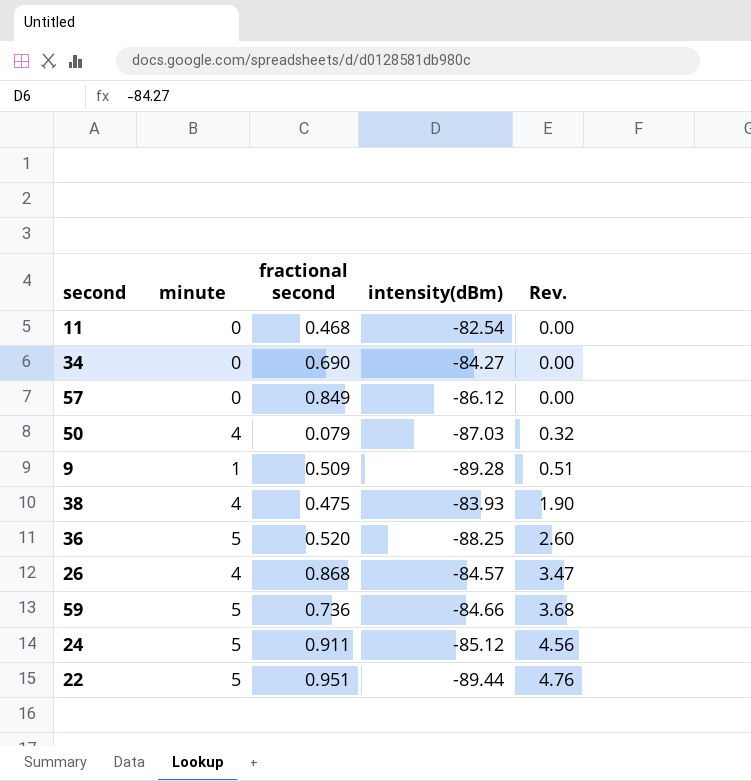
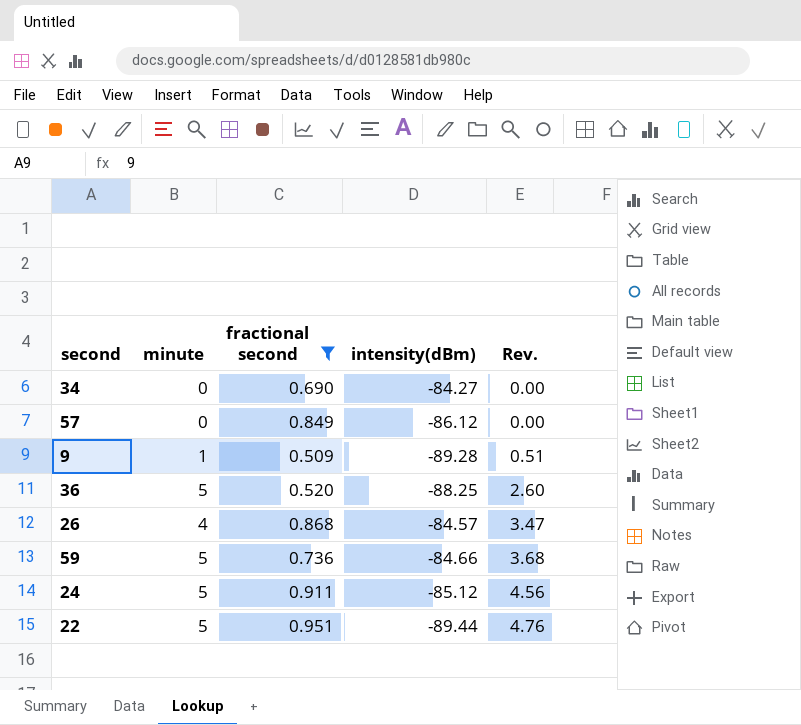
filter: none -> fractional second >= 0.509

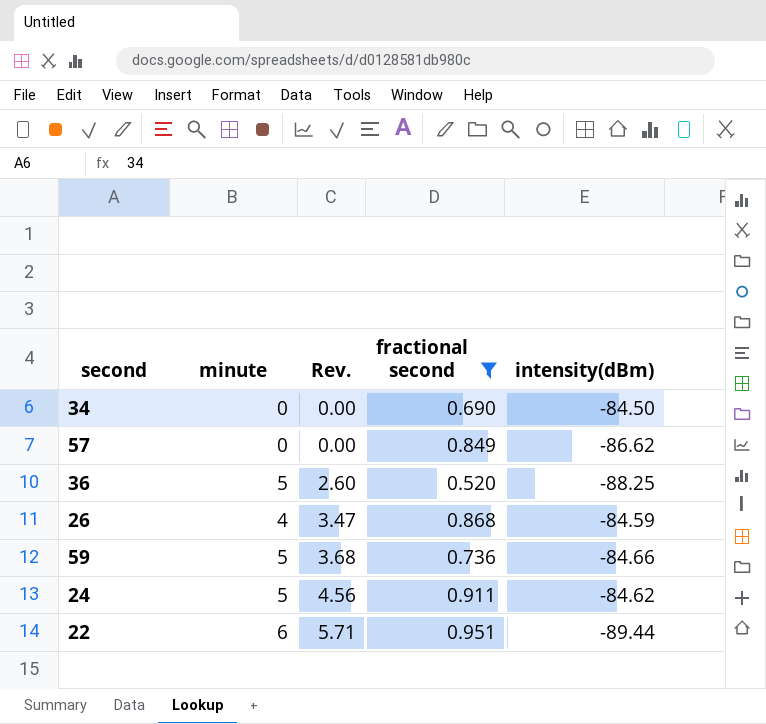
column Rev. | position: 5 -> 3
row 9: 1 | 0.509 | -89.28 | 0.51 -> none
34 | intensity(dBm): -84.27 -> -84.50
57 | intensity(dBm): -86.12 -> -86.62
26 | intensity(dBm): -84.57 -> -84.59
24 | intensity(dBm): -85.12 -> -84.62
22 | minute: 5 -> 6
22 | Rev.: 4.76 -> 5.71

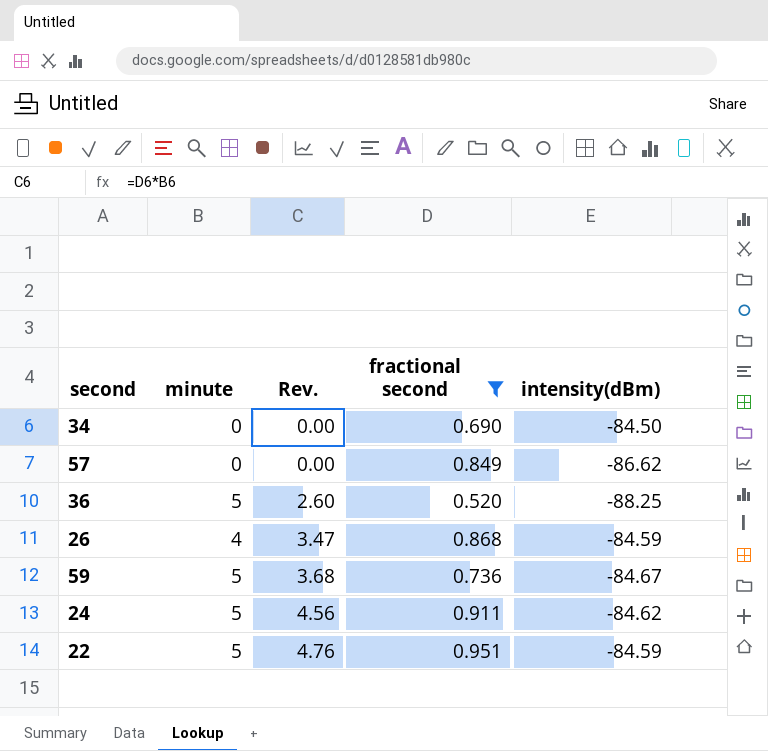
59 | intensity(dBm): -84.66 -> -84.67
22 | minute: 6 -> 5
22 | Rev.: 5.71 -> 4.76
22 | intensity(dBm): -89.44 -> -84.59

